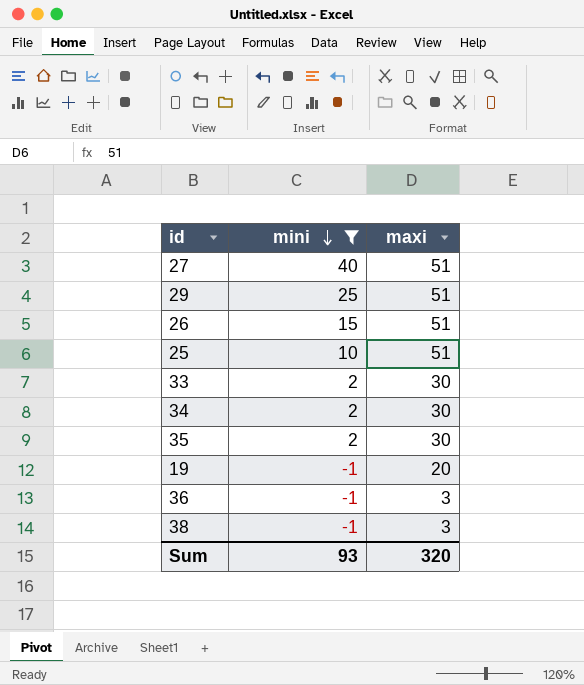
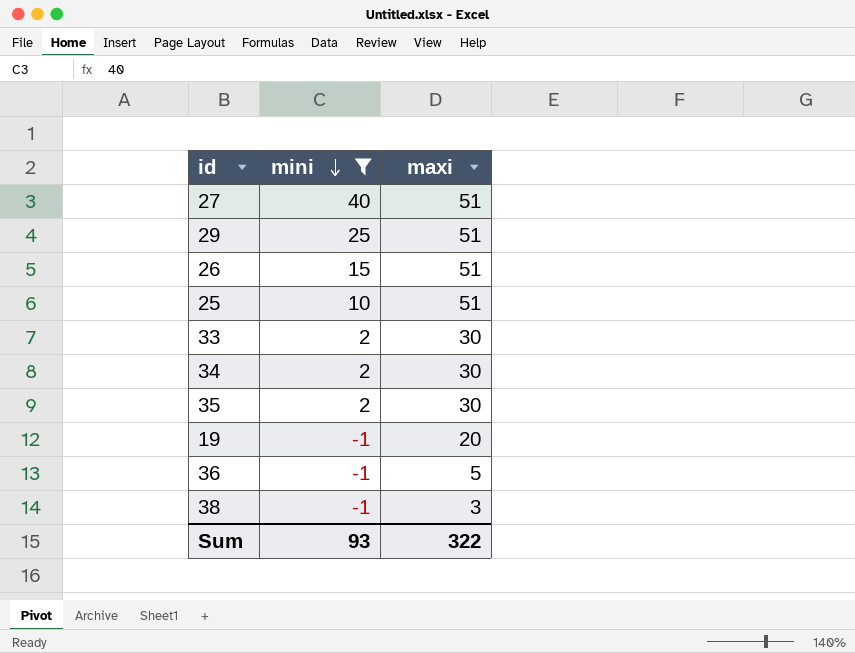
36 | maxi: 3 -> 5
Sum | maxi: 320 -> 322

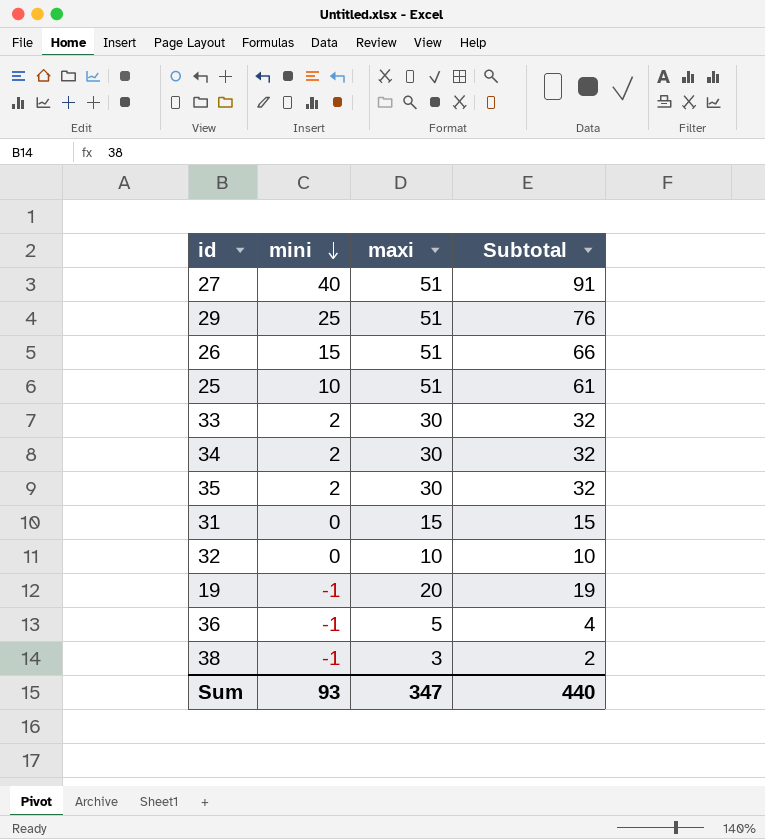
filter: mini != 0 -> none
column Subtotal | formula: none -> [mini] + [maxi]
Sum | maxi: 322 -> 347

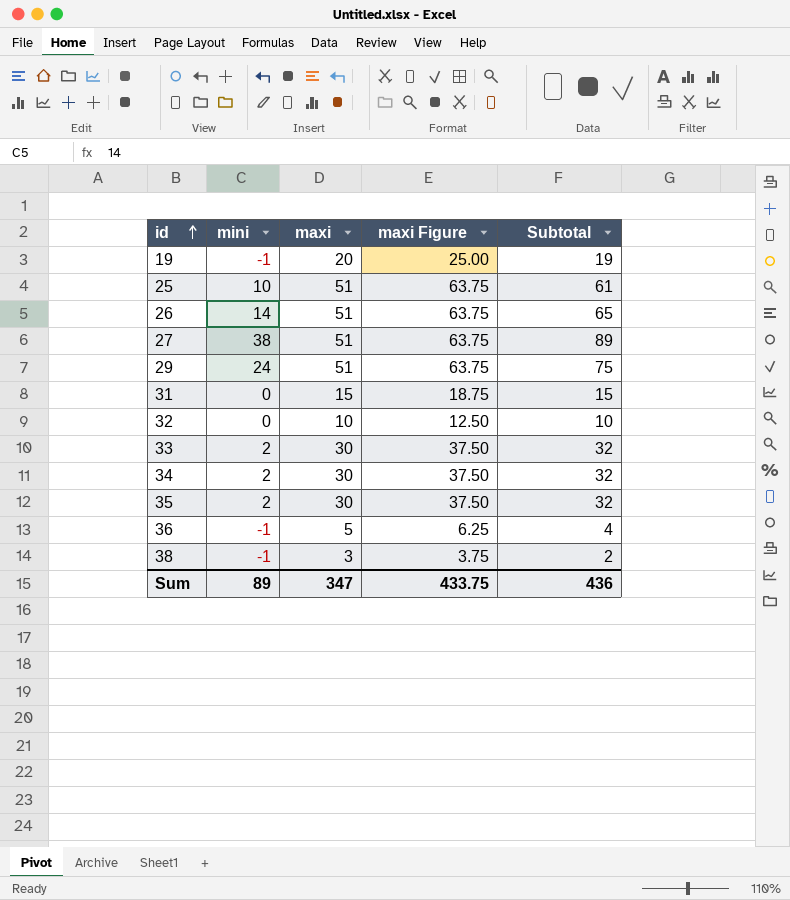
row order: mini descending -> id ascending
column maxi Figure | formula: none -> [maxi] * 1.25
26 | mini: 15 -> 14
26 | Subtotal: 66 -> 65
27 | mini: 40 -> 38
27 | Subtotal: 91 -> 89
29 | mini: 25 -> 24
29 | Subtotal: 76 -> 75
Sum | mini: 93 -> 89
Sum | Subtotal: 440 -> 436

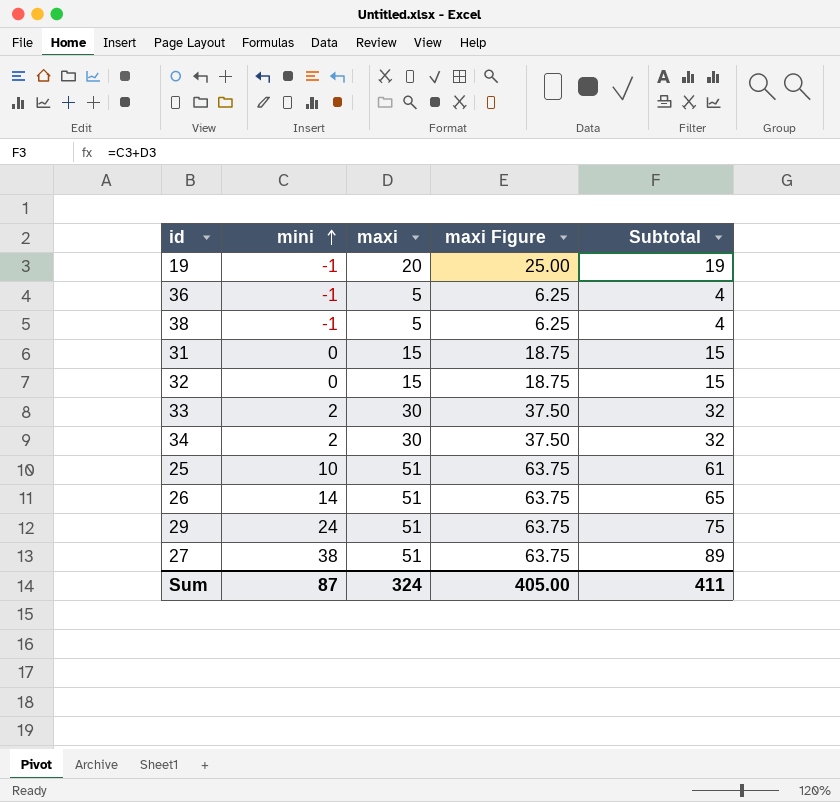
row order: id ascending -> mini ascending
row 35: 2 | 30 | 37.50 | 32 -> none
38 | maxi: 3 -> 5
38 | maxi Figure: 3.75 -> 6.25
38 | Subtotal: 2 -> 4
32 | maxi: 10 -> 15
32 | maxi Figure: 12.50 -> 18.75
32 | Subtotal: 10 -> 15
Sum | mini: 89 -> 87
Sum | maxi: 347 -> 324
Sum | maxi Figure: 433.75 -> 405.00
Sum | Subtotal: 436 -> 411

